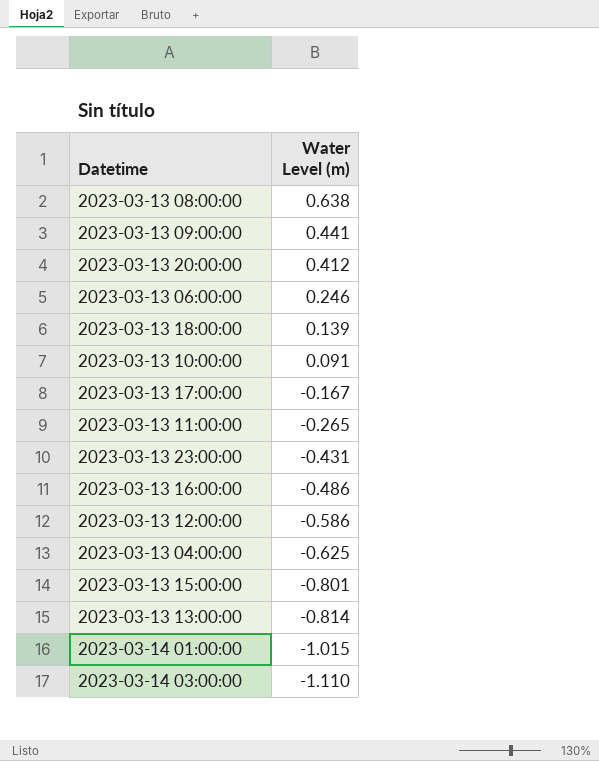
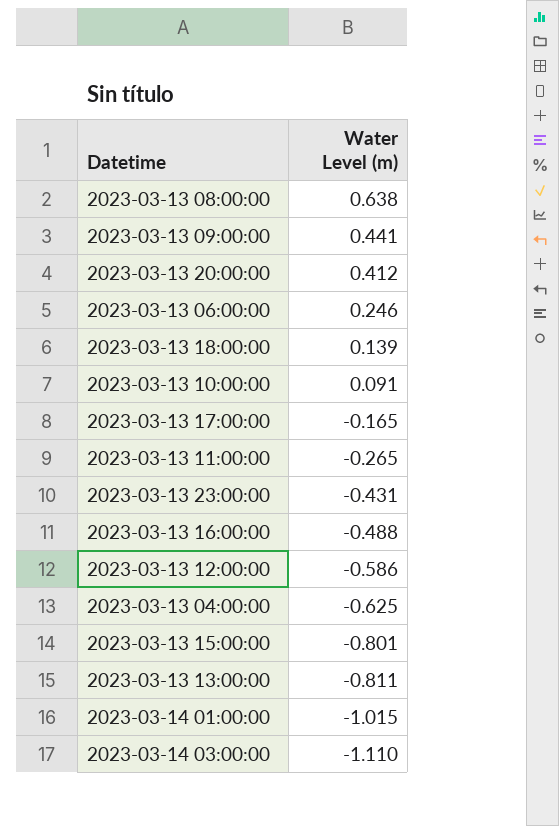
2023-03-13 17:00:00 | Water Level (m): -0.167 -> -0.165
2023-03-13 16:00:00 | Water Level (m): -0.486 -> -0.488
2023-03-13 13:00:00 | Water Level (m): -0.814 -> -0.811

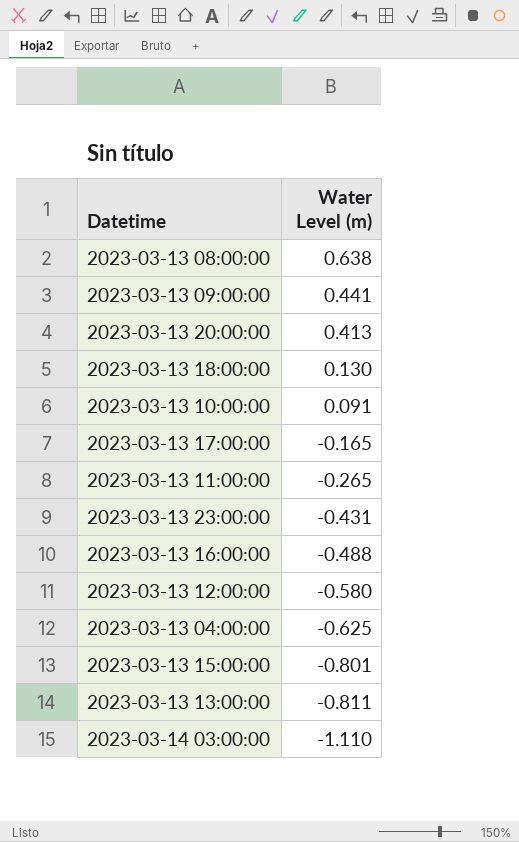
row 2023-03-13 06:00:00: 0.246 -> none
row 2023-03-14 01:00:00: -1.015 -> none
2023-03-13 20:00:00 | Water Level (m): 0.412 -> 0.413
2023-03-13 18:00:00 | Water Level (m): 0.139 -> 0.130
2023-03-13 12:00:00 | Water Level (m): -0.586 -> -0.580

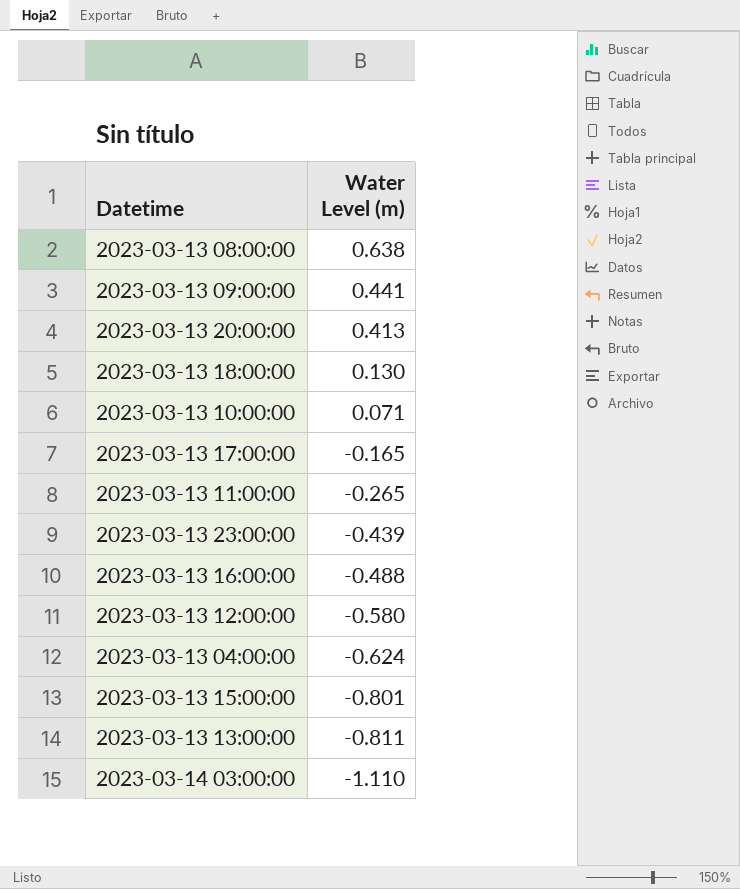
2023-03-13 10:00:00 | Water Level (m): 0.091 -> 0.071
2023-03-13 23:00:00 | Water Level (m): -0.431 -> -0.439
2023-03-13 04:00:00 | Water Level (m): -0.625 -> -0.624

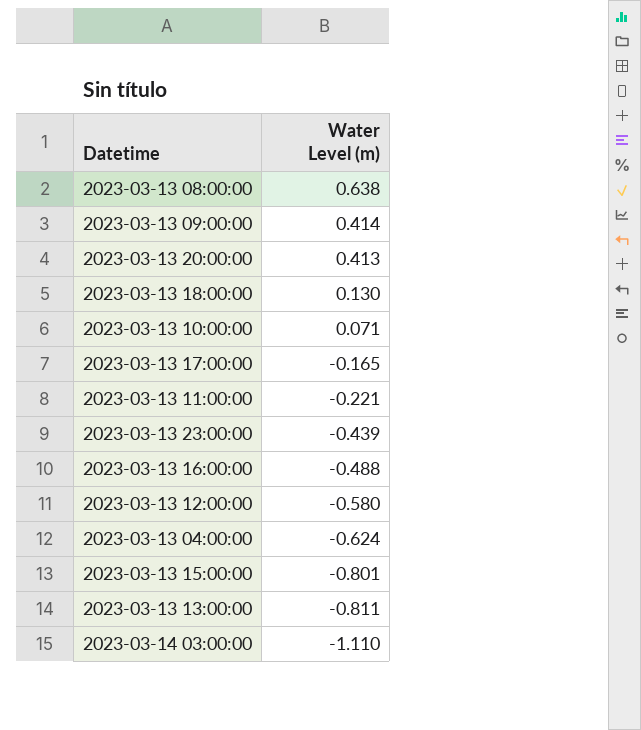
2023-03-13 09:00:00 | Water Level (m): 0.441 -> 0.414
2023-03-13 11:00:00 | Water Level (m): -0.265 -> -0.221

